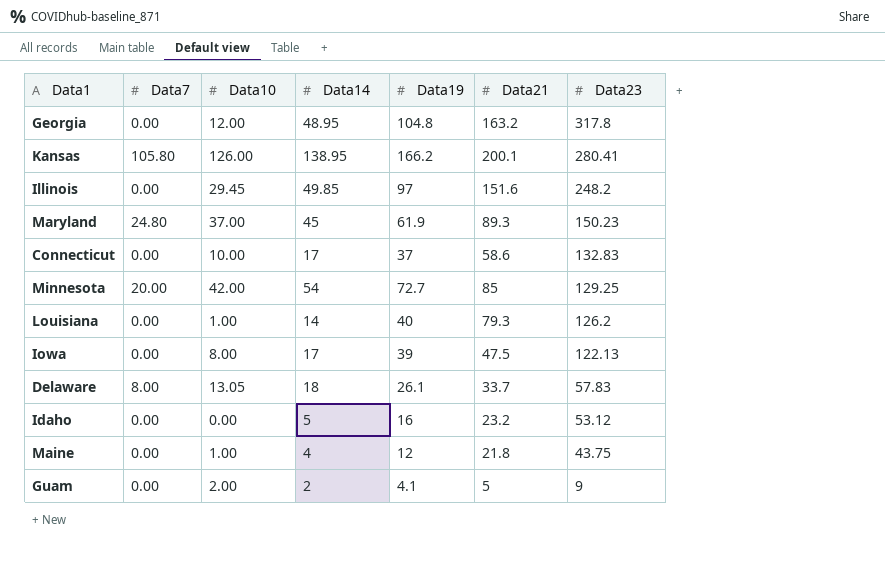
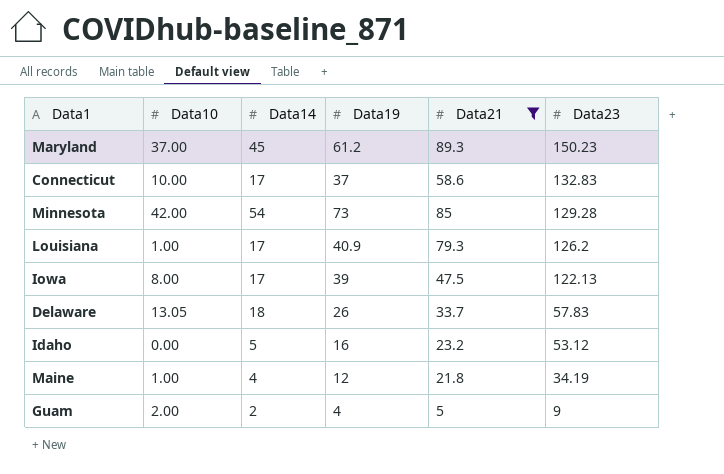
filter: none -> Data21 <= 89.3
column Data7 | position: 2 -> none
Maryland | Data19: 61.9 -> 61.2
Minnesota | Data19: 72.7 -> 73
Minnesota | Data23: 129.25 -> 129.28
Louisiana | Data14: 14 -> 17
Louisiana | Data19: 40 -> 40.9
Delaware | Data19: 26.1 -> 26
Maine | Data23: 43.75 -> 34.19
Guam | Data19: 4.1 -> 4

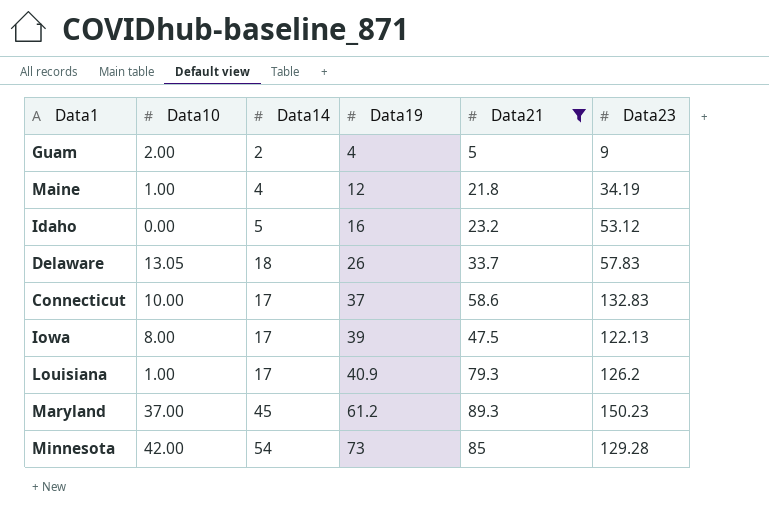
row order: Data23 descending -> Data19 ascending

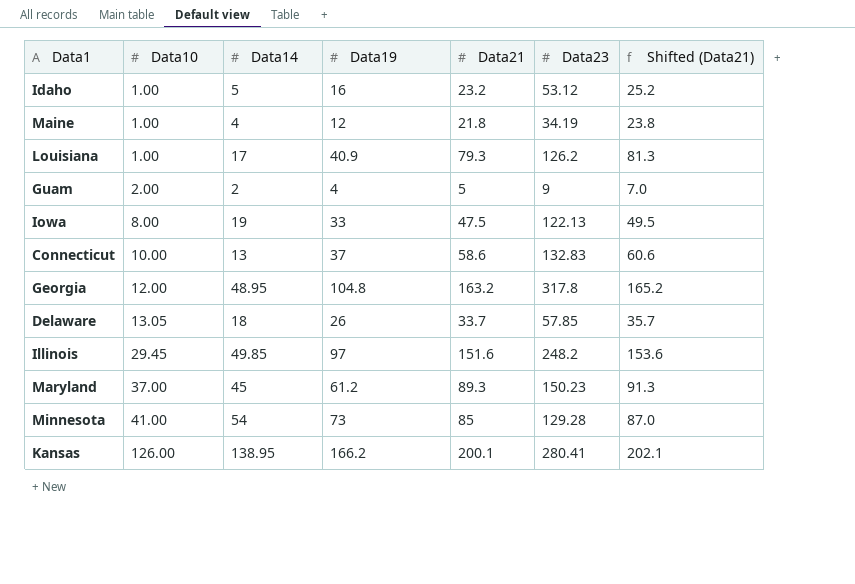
filter: Data21 <= 89.3 -> none
row order: Data19 ascending -> Data10 ascending
column Shifted (Data21) | formula: none -> [Data21] + 2
Idaho | Data10: 0.00 -> 1.00
Iowa | Data14: 17 -> 19
Iowa | Data19: 39 -> 33
Connecticut | Data14: 17 -> 13
Delaware | Data23: 57.83 -> 57.85
Minnesota | Data10: 42.00 -> 41.00

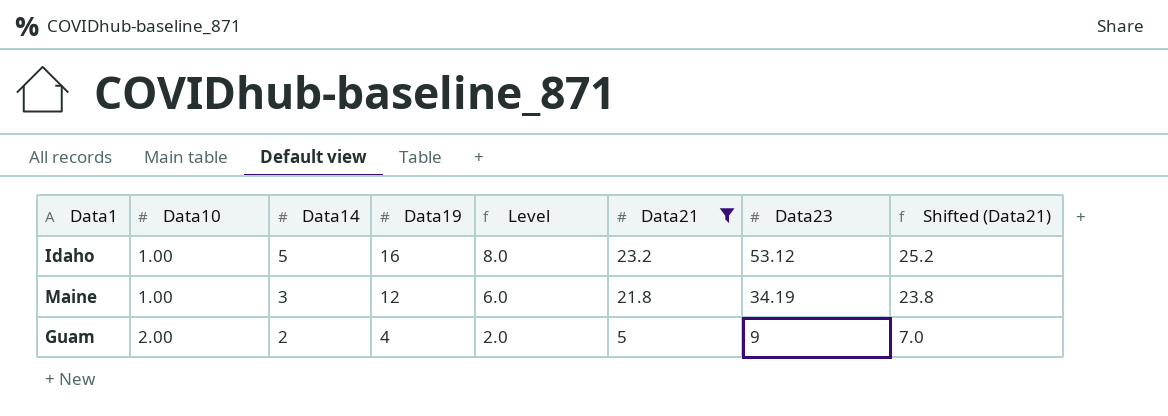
filter: none -> Data21 <= 23.2
column Level | formula: none -> [Data19] * 0.5
Maine | Data14: 4 -> 3

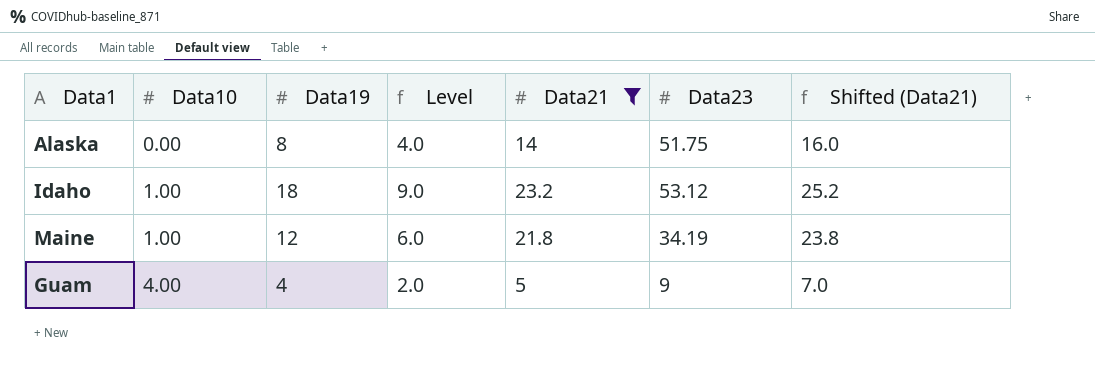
column Data14 | position: 3 -> none
row Alaska: none -> 0.00 | 8 | 4.0 | 14 | 51.75 | 16.0
Idaho | Data19: 16 -> 18
Idaho | Level: 8.0 -> 9.0
Guam | Data10: 2.00 -> 4.00

